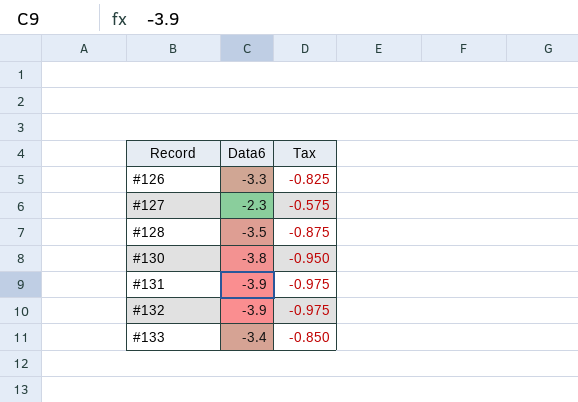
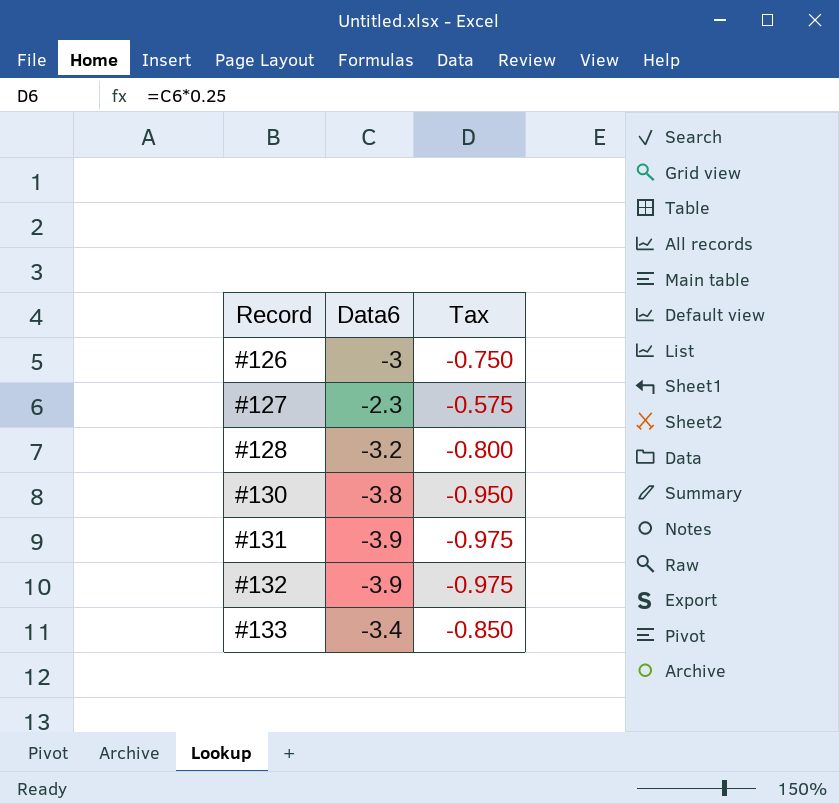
#126 | Data6: -3.3 -> -3
#126 | Tax: -0.825 -> -0.750
#128 | Data6: -3.5 -> -3.2
#128 | Tax: -0.875 -> -0.800

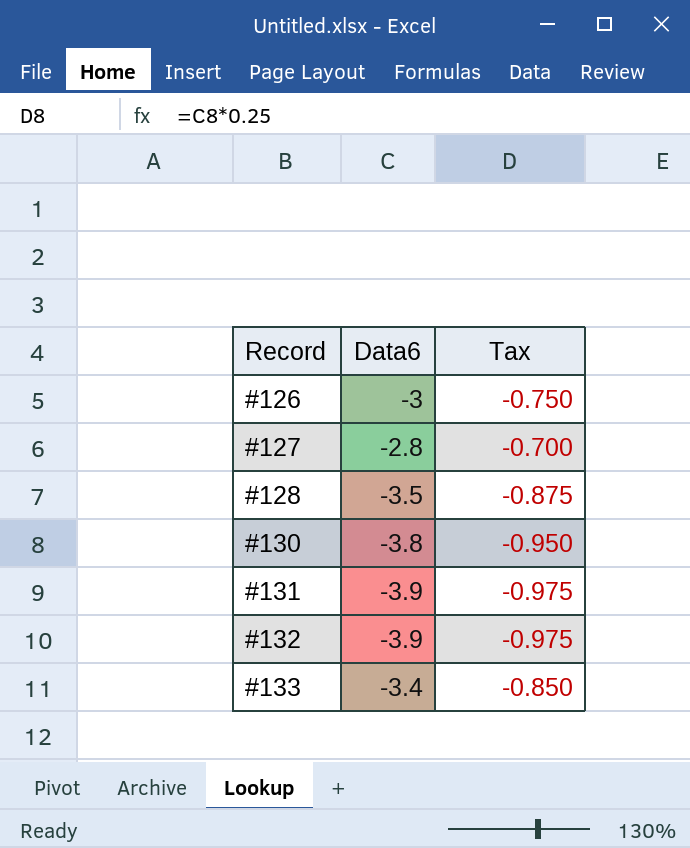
#127 | Data6: -2.3 -> -2.8
#127 | Tax: -0.575 -> -0.700
#128 | Data6: -3.2 -> -3.5
#128 | Tax: -0.800 -> -0.875

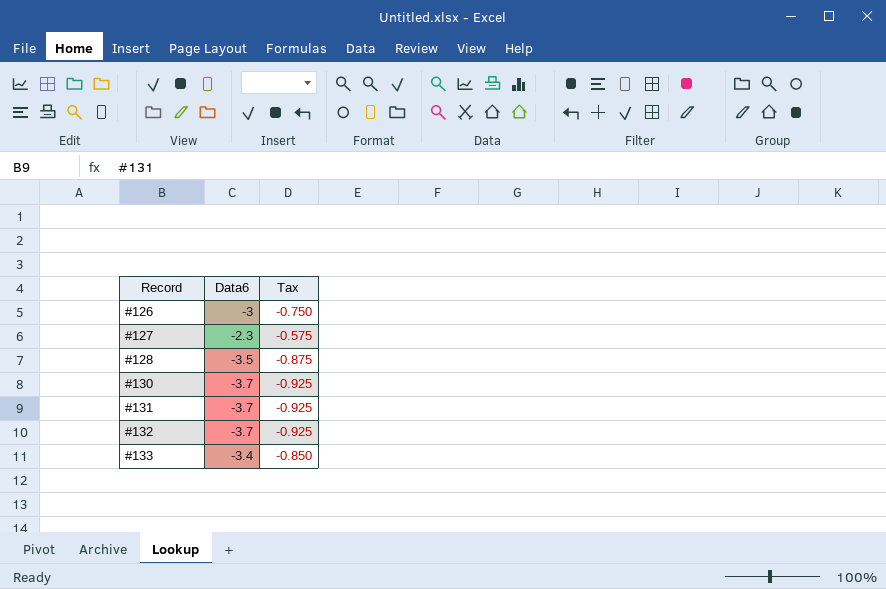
#127 | Data6: -2.8 -> -2.3
#127 | Tax: -0.700 -> -0.575
#130 | Data6: -3.8 -> -3.7
#130 | Tax: -0.950 -> -0.925
#131 | Data6: -3.9 -> -3.7
#131 | Tax: -0.975 -> -0.925
#132 | Data6: -3.9 -> -3.7
#132 | Tax: -0.975 -> -0.925

